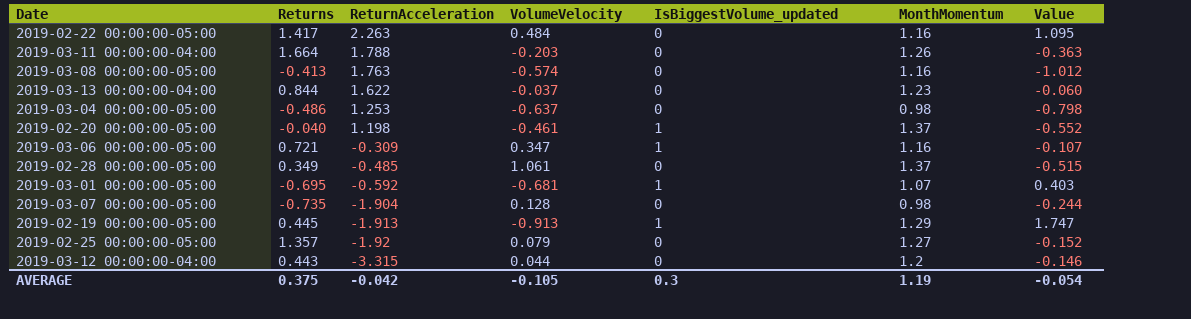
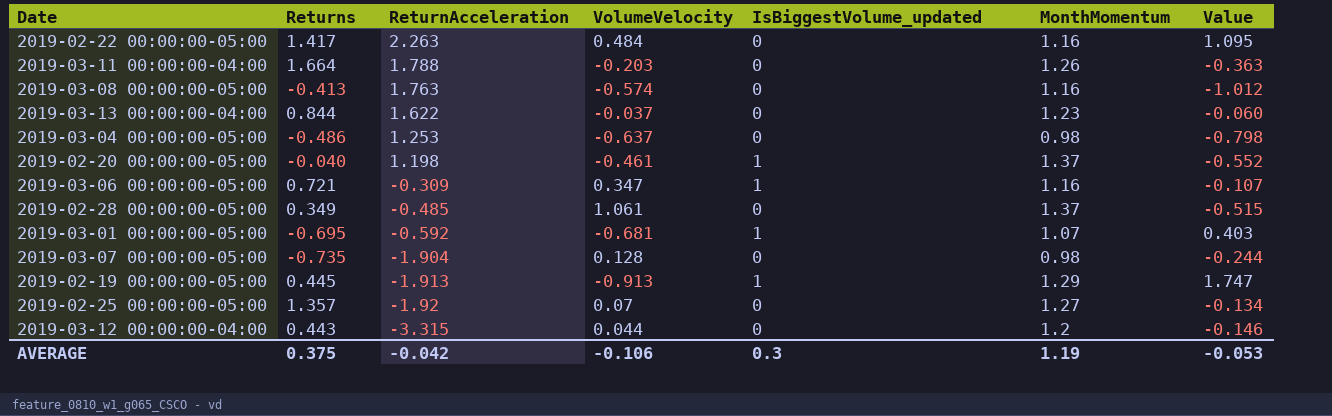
2019-02-25 00:00:00-05:00 | VolumeVelocity: 0.079 -> 0.07
2019-02-25 00:00:00-05:00 | Value: -0.152 -> -0.134
AVERAGE | VolumeVelocity: -0.105 -> -0.106
AVERAGE | Value: -0.054 -> -0.053

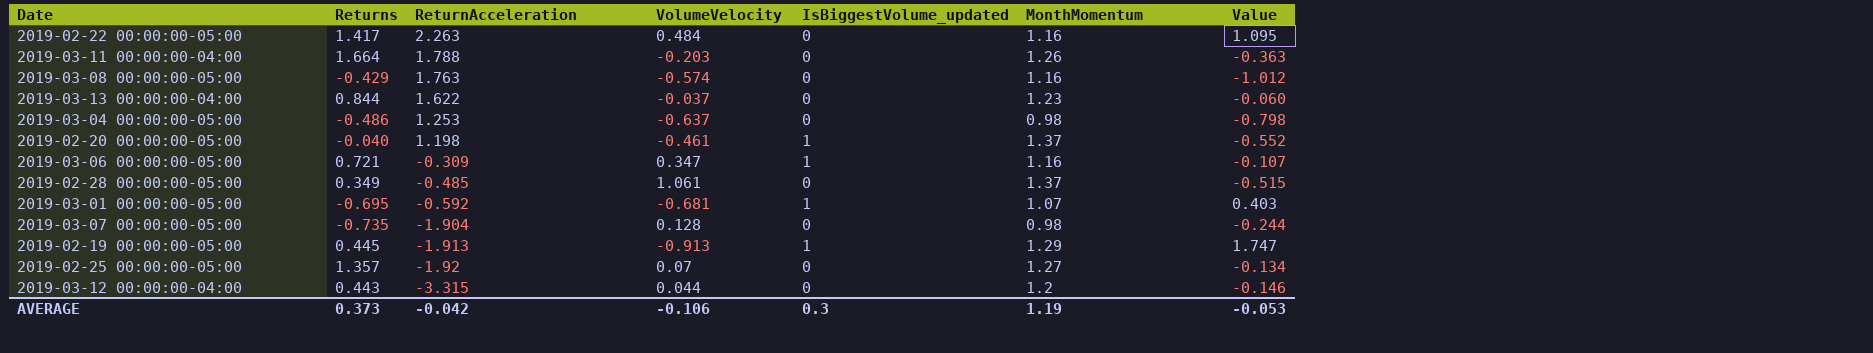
2019-03-08 00:00:00-05:00 | Returns: -0.413 -> -0.429
AVERAGE | Returns: 0.375 -> 0.373

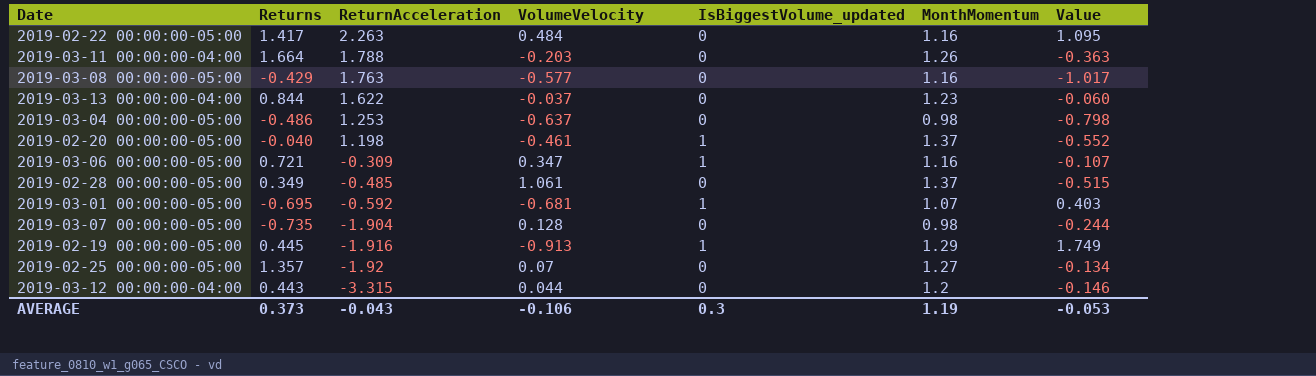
2019-03-08 00:00:00-05:00 | VolumeVelocity: -0.574 -> -0.577
2019-03-08 00:00:00-05:00 | Value: -1.012 -> -1.017
2019-02-19 00:00:00-05:00 | ReturnAcceleration: -1.913 -> -1.916
2019-02-19 00:00:00-05:00 | Value: 1.747 -> 1.749
AVERAGE | ReturnAcceleration: -0.042 -> -0.043

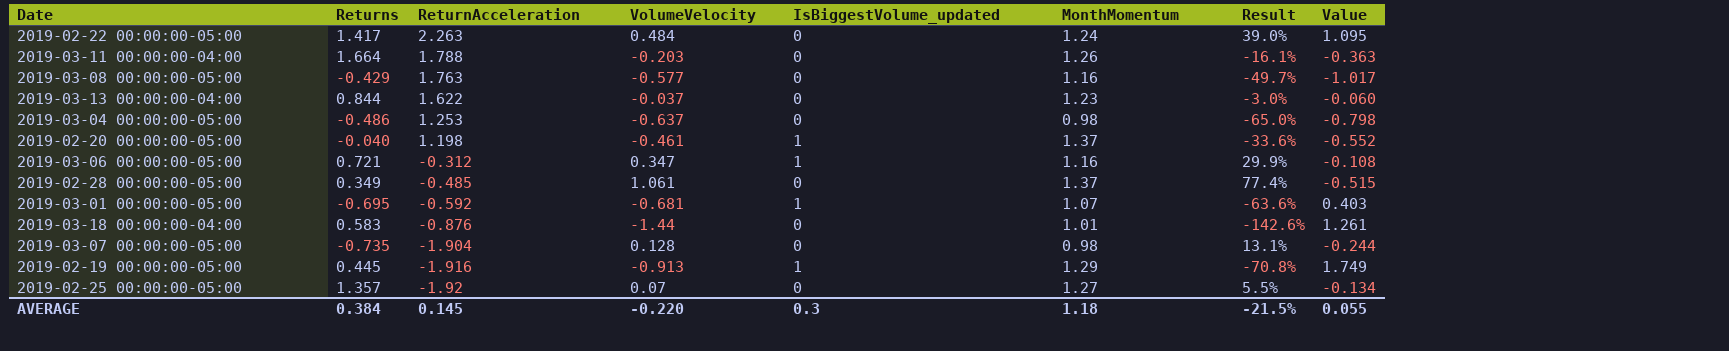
column Result | formula: none -> [VolumeVelocity] / [MonthMomentum]
row 2019-03-12 00:00:00-04:00: 0.443 | -3.315 | 0.044 | 0 | 1.2 | -0.146 -> none
2019-02-22 00:00:00-05:00 | MonthMomentum: 1.16 -> 1.24
2019-03-06 00:00:00-05:00 | ReturnAcceleration: -0.309 -> -0.312
2019-03-06 00:00:00-05:00 | Value: -0.107 -> -0.108
row 2019-03-18 00:00:00-04:00: none -> 0.583 | -0.876 | -1.44 | 0 | 1.01 | -142.6% | 1.261
AVERAGE | Returns: 0.373 -> 0.384
AVERAGE | ReturnAcceleration: -0.043 -> 0.145
AVERAGE | VolumeVelocity: -0.106 -> -0.220
AVERAGE | MonthMomentum: 1.19 -> 1.18
AVERAGE | Value: -0.053 -> 0.055

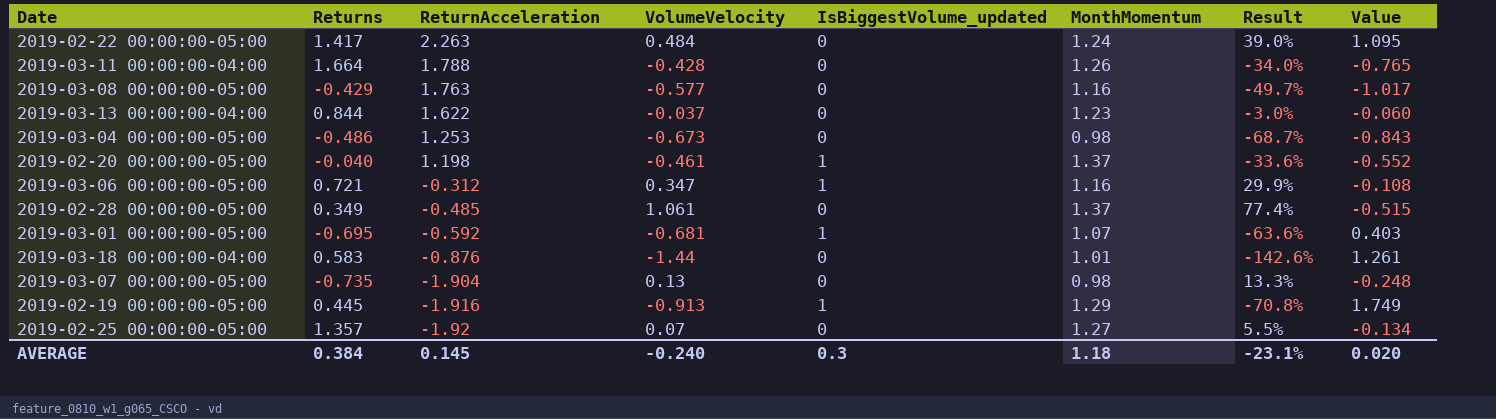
2019-03-11 00:00:00-04:00 | VolumeVelocity: -0.203 -> -0.428
2019-03-11 00:00:00-04:00 | Result: -16.1% -> -34.0%
2019-03-11 00:00:00-04:00 | Value: -0.363 -> -0.765
2019-03-04 00:00:00-05:00 | VolumeVelocity: -0.637 -> -0.673
2019-03-04 00:00:00-05:00 | Result: -65.0% -> -68.7%
2019-03-04 00:00:00-05:00 | Value: -0.798 -> -0.843
2019-03-07 00:00:00-05:00 | VolumeVelocity: 0.128 -> 0.13
2019-03-07 00:00:00-05:00 | Result: 13.1% -> 13.3%
2019-03-07 00:00:00-05:00 | Value: -0.244 -> -0.248
AVERAGE | VolumeVelocity: -0.220 -> -0.240
AVERAGE | Result: -21.5% -> -23.1%
AVERAGE | Value: 0.055 -> 0.020

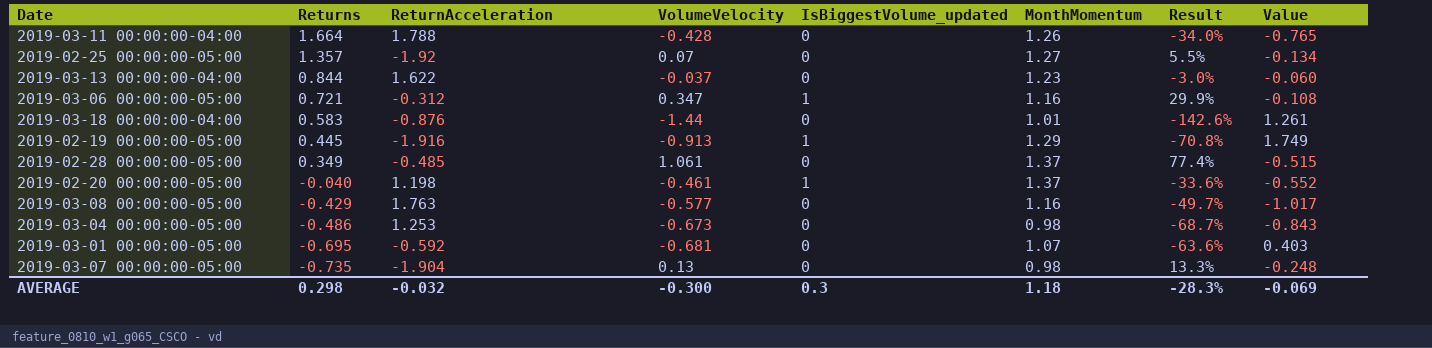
row order: ReturnAcceleration descending -> Returns descending
row 2019-02-22 00:00:00-05:00: 1.417 | 2.263 | 0.484 | 0 | 1.24 | 39.0% | 1.095 -> none
2019-03-01 00:00:00-05:00 | IsBiggestVolume_updated: 1 -> 0
AVERAGE | Returns: 0.384 -> 0.298
AVERAGE | ReturnAcceleration: 0.145 -> -0.032
AVERAGE | VolumeVelocity: -0.240 -> -0.300
AVERAGE | Result: -23.1% -> -28.3%
AVERAGE | Value: 0.020 -> -0.069

